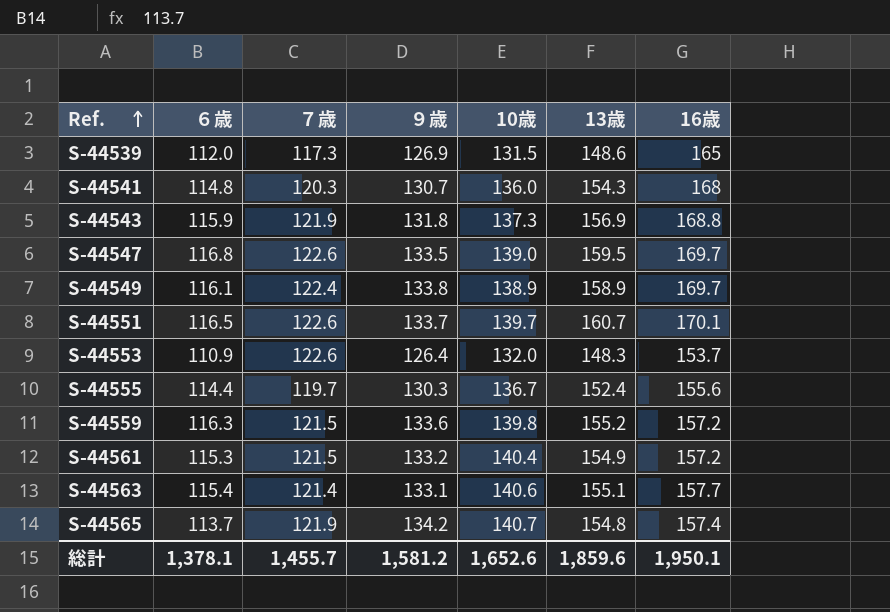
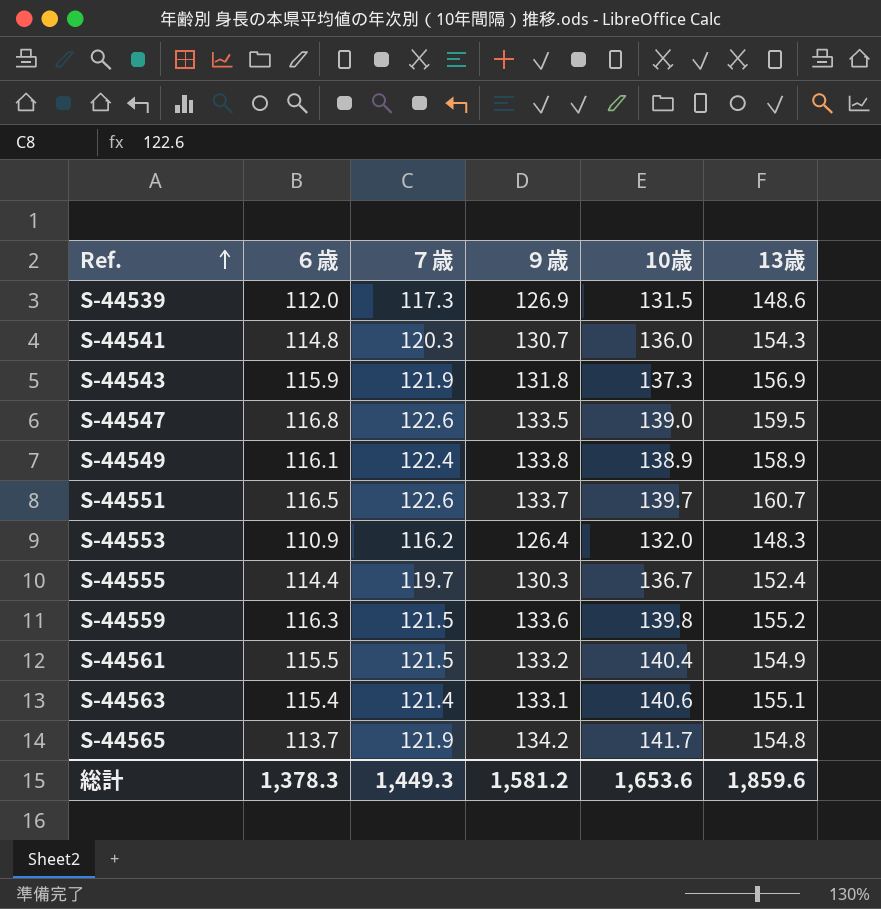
column 16歳 | position: 7 -> none
S-44553 | ７歳: 122.6 -> 116.2
S-44561 | ６歳: 115.3 -> 115.5
S-44565 | 10歳: 140.7 -> 141.7
総計 | ６歳: 1,378.1 -> 1,378.3
総計 | ７歳: 1,455.7 -> 1,449.3
総計 | 10歳: 1,652.6 -> 1,653.6

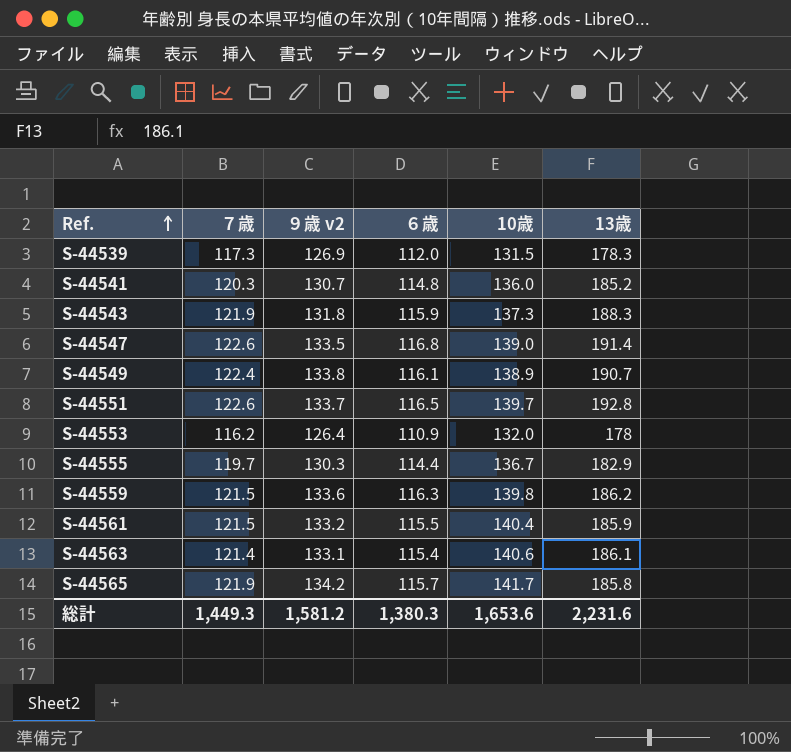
column name: ９歳 -> ９歳 v2
column ６歳 | position: 2 -> 4
S-44539 | 13歳: 148.6 -> 178.3
S-44541 | 13歳: 154.3 -> 185.2
S-44543 | 13歳: 156.9 -> 188.3
S-44547 | 13歳: 159.5 -> 191.4
S-44549 | 13歳: 158.9 -> 190.7
S-44551 | 13歳: 160.7 -> 192.8
S-44553 | 13歳: 148.3 -> 178
S-44555 | 13歳: 152.4 -> 182.9
S-44559 | 13歳: 155.2 -> 186.2
S-44561 | 13歳: 154.9 -> 185.9
S-44563 | 13歳: 155.1 -> 186.1
S-44565 | ６歳: 113.7 -> 115.7
S-44565 | 13歳: 154.8 -> 185.8
総計 | ６歳: 1,378.3 -> 1,380.3
総計 | 13歳: 1,859.6 -> 2,231.6

